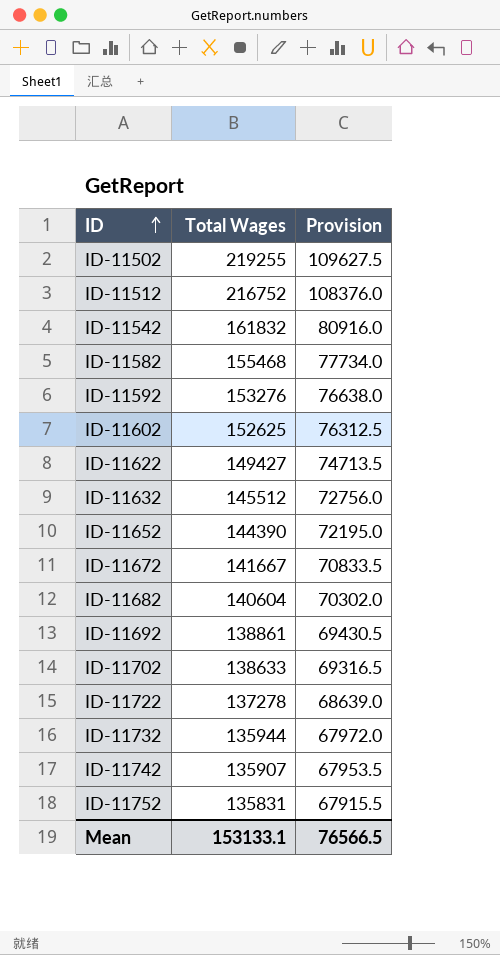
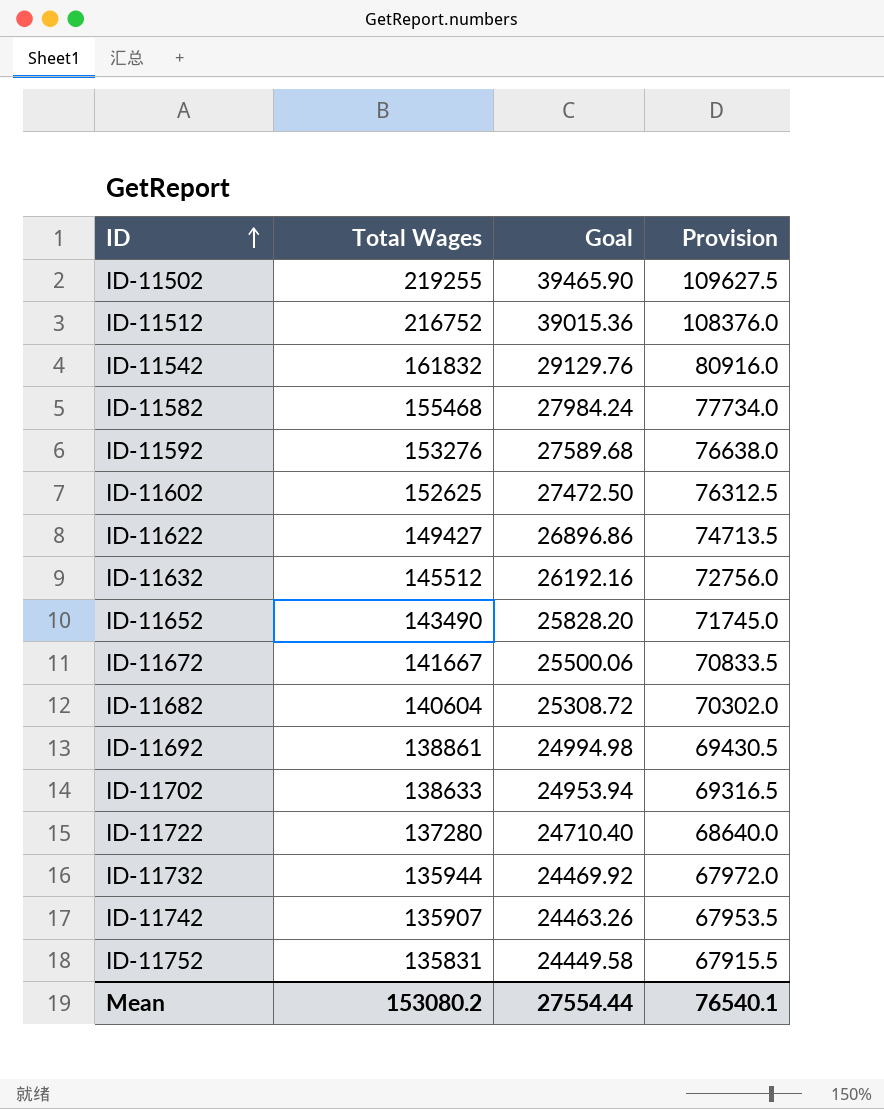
column Goal | formula: none -> [Total Wages] * 0.18
ID-11652 | Total Wages: 144390 -> 143490
ID-11652 | Provision: 72195.0 -> 71745.0
ID-11722 | Total Wages: 137278 -> 137280
ID-11722 | Provision: 68639.0 -> 68640.0
Mean | Total Wages: 153133.1 -> 153080.2
Mean | Provision: 76566.5 -> 76540.1

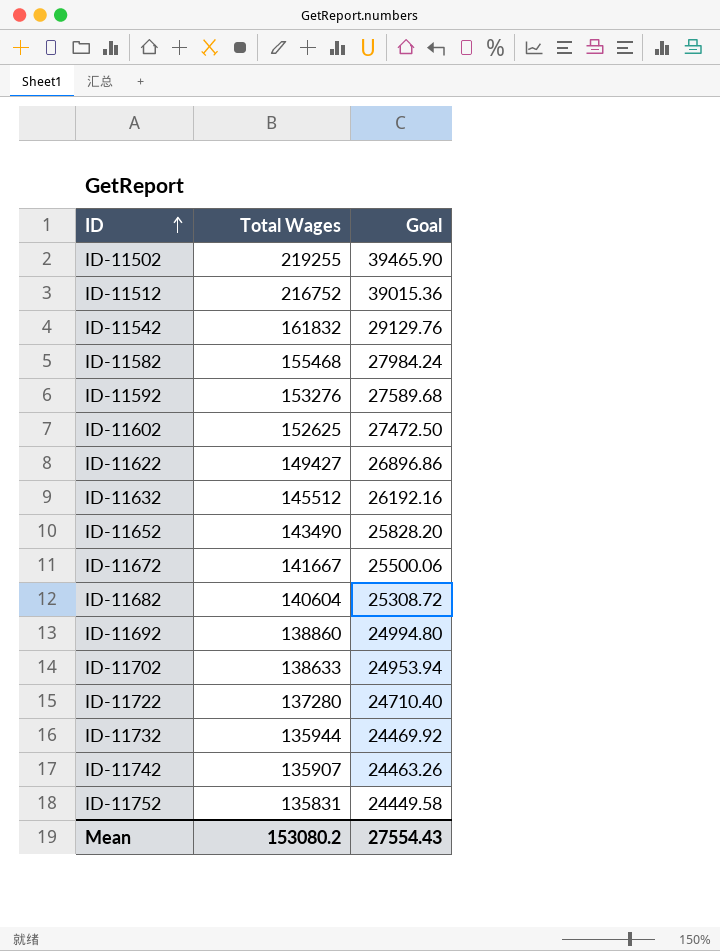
column Provision | formula: [Total Wages] * 0.5 -> none
ID-11692 | Total Wages: 138861 -> 138860
ID-11692 | Goal: 24994.98 -> 24994.80
Mean | Goal: 27554.44 -> 27554.43

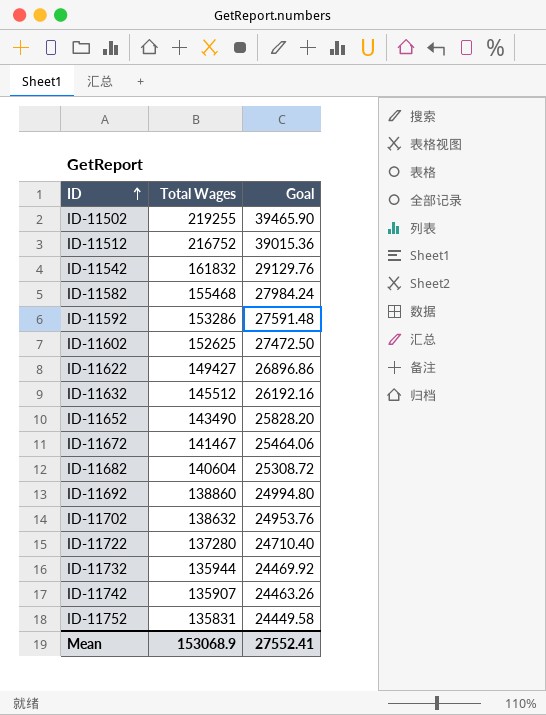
ID-11592 | Total Wages: 153276 -> 153286
ID-11592 | Goal: 27589.68 -> 27591.48
ID-11672 | Total Wages: 141667 -> 141467
ID-11672 | Goal: 25500.06 -> 25464.06
ID-11702 | Total Wages: 138633 -> 138632
ID-11702 | Goal: 24953.94 -> 24953.76
Mean | Total Wages: 153080.2 -> 153068.9
Mean | Goal: 27554.43 -> 27552.41

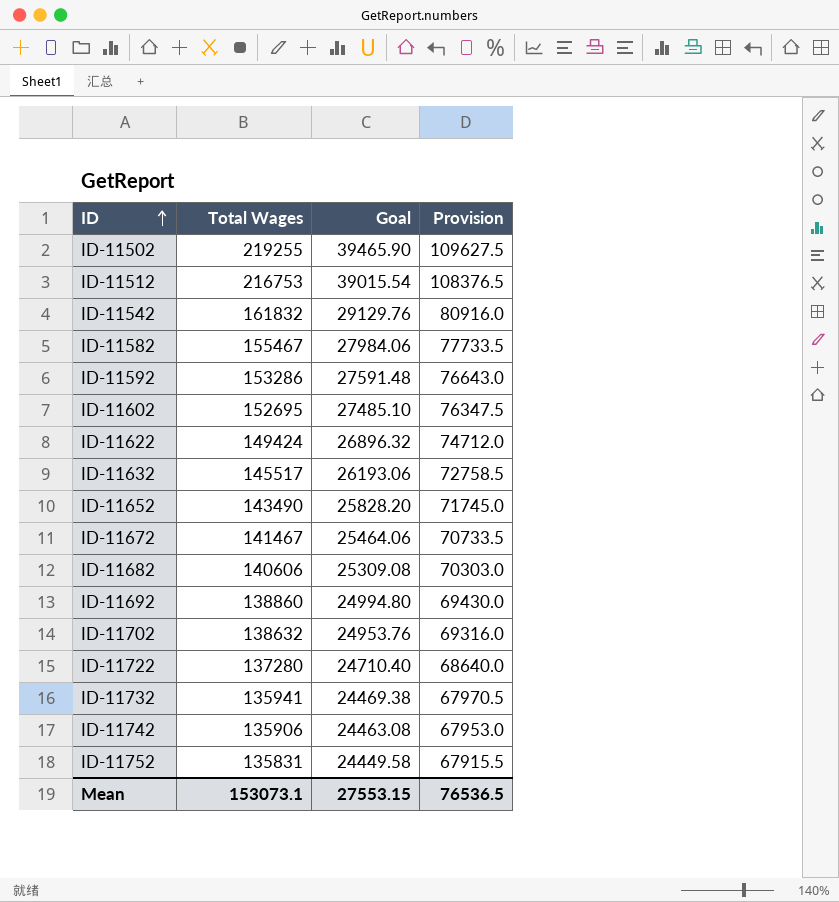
column Provision | formula: none -> [Total Wages] * 0.5
ID-11512 | Total Wages: 216752 -> 216753
ID-11512 | Goal: 39015.36 -> 39015.54
ID-11582 | Total Wages: 155468 -> 155467
ID-11582 | Goal: 27984.24 -> 27984.06
ID-11602 | Total Wages: 152625 -> 152695
ID-11602 | Goal: 27472.50 -> 27485.10
ID-11622 | Total Wages: 149427 -> 149424
ID-11622 | Goal: 26896.86 -> 26896.32
ID-11632 | Total Wages: 145512 -> 145517
ID-11632 | Goal: 26192.16 -> 26193.06
ID-11682 | Total Wages: 140604 -> 140606
ID-11682 | Goal: 25308.72 -> 25309.08
ID-11732 | Total Wages: 135944 -> 135941
ID-11732 | Goal: 24469.92 -> 24469.38
ID-11742 | Total Wages: 135907 -> 135906
ID-11742 | Goal: 24463.26 -> 24463.08
Mean | Total Wages: 153068.9 -> 153073.1
Mean | Goal: 27552.41 -> 27553.15

